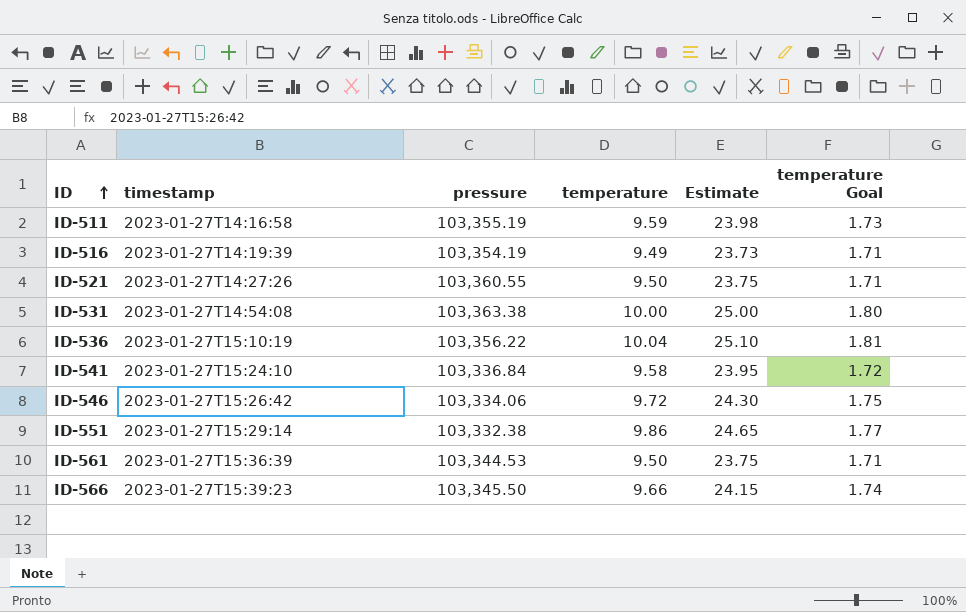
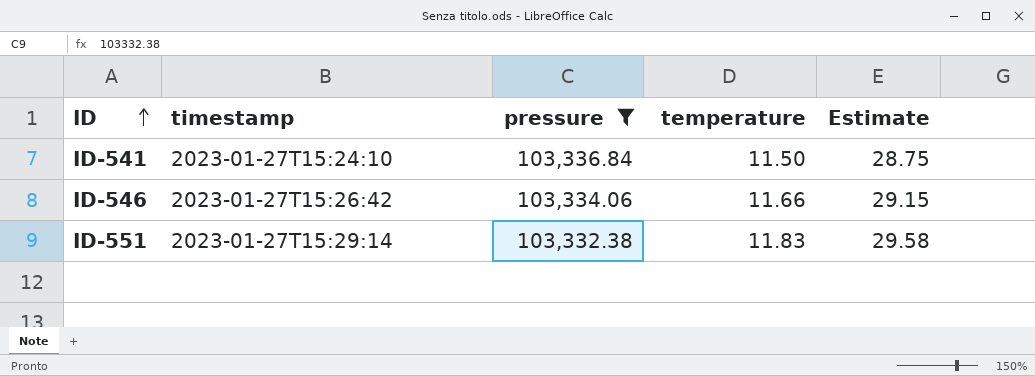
filter: none -> pressure <= 103,336.84
column temperature Goal | formula: [temperature] * 0.18 -> none
ID-541 | temperature: 9.58 -> 11.50
ID-541 | Estimate: 23.95 -> 28.75
ID-546 | temperature: 9.72 -> 11.66
ID-546 | Estimate: 24.30 -> 29.15
ID-551 | temperature: 9.86 -> 11.83
ID-551 | Estimate: 24.65 -> 29.58

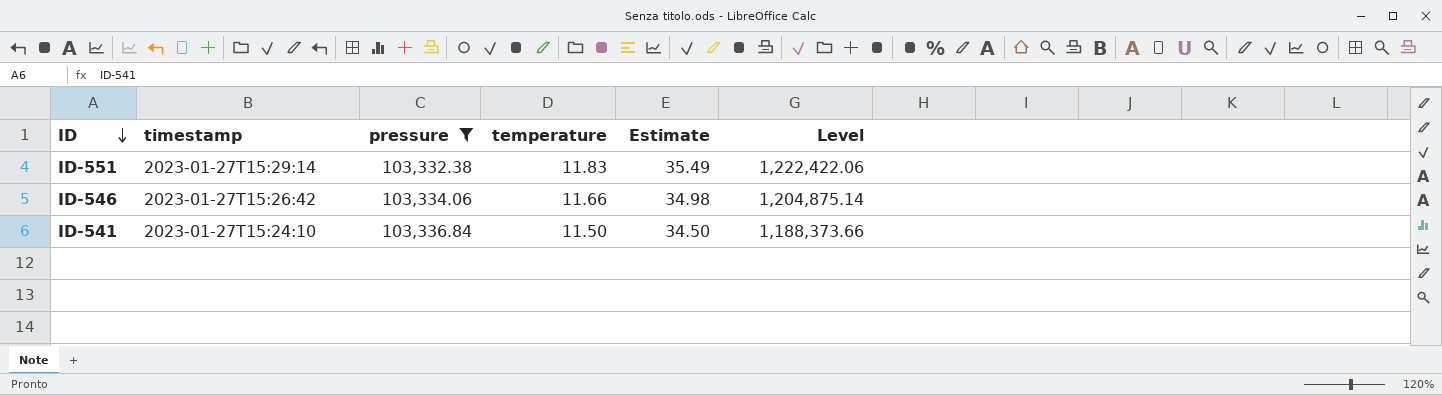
row order: ID ascending -> ID descending
column Estimate | formula: [temperature] * 2.5 -> [temperature] * 3
column Level | formula: none -> [pressure] * [temperature]

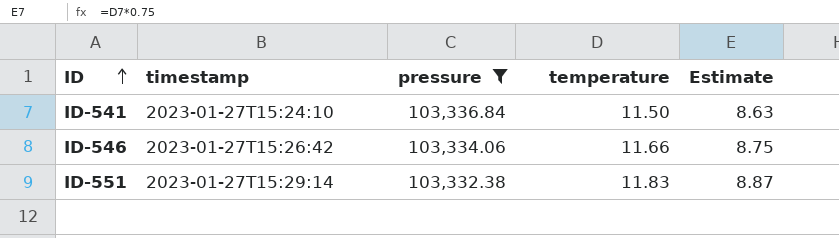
row order: ID descending -> ID ascending
column Level | formula: [pressure] * [temperature] -> none
column Estimate | formula: [temperature] * 3 -> [temperature] * 0.75

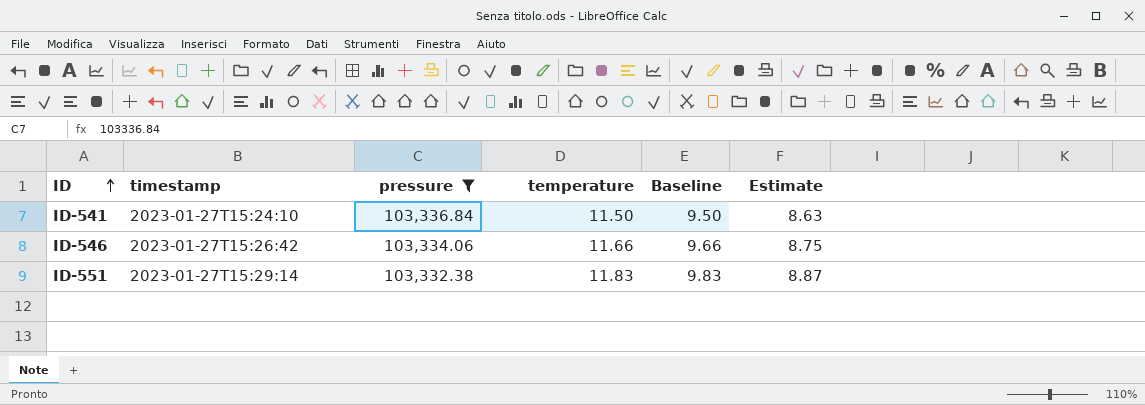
column Baseline | formula: none -> [temperature] - 2

